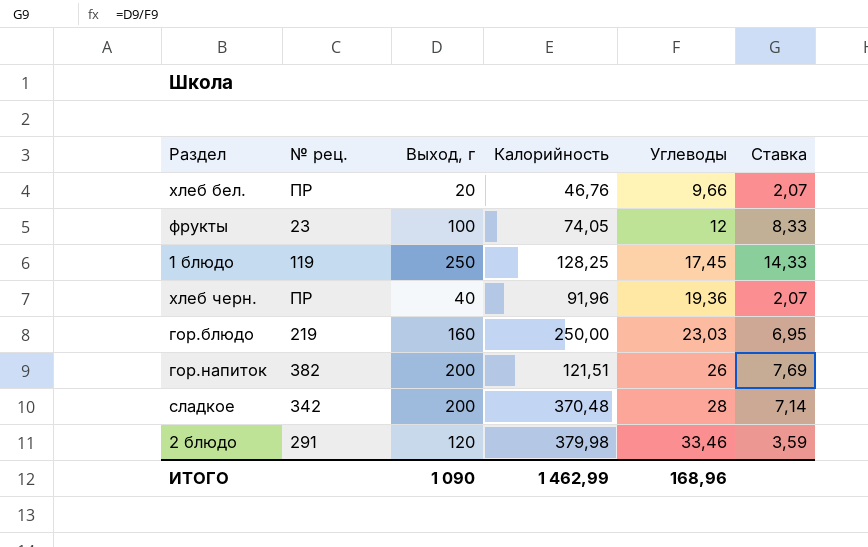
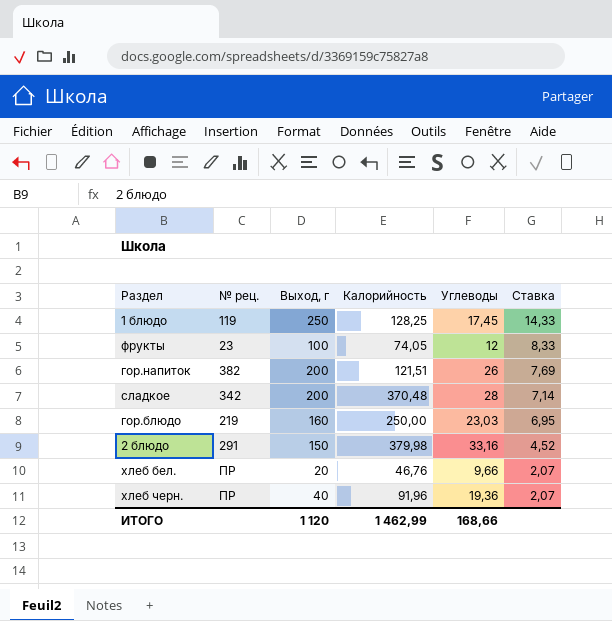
row order: Углеводы ascending -> Ставка descending
2 блюдо | Выход, г: 120 -> 150
2 блюдо | Углеводы: 33,46 -> 33,16
2 блюдо | Ставка: 3,59 -> 4,52
ИТОГО | Выход, г: 1 090 -> 1 120
ИТОГО | Углеводы: 168,96 -> 168,66

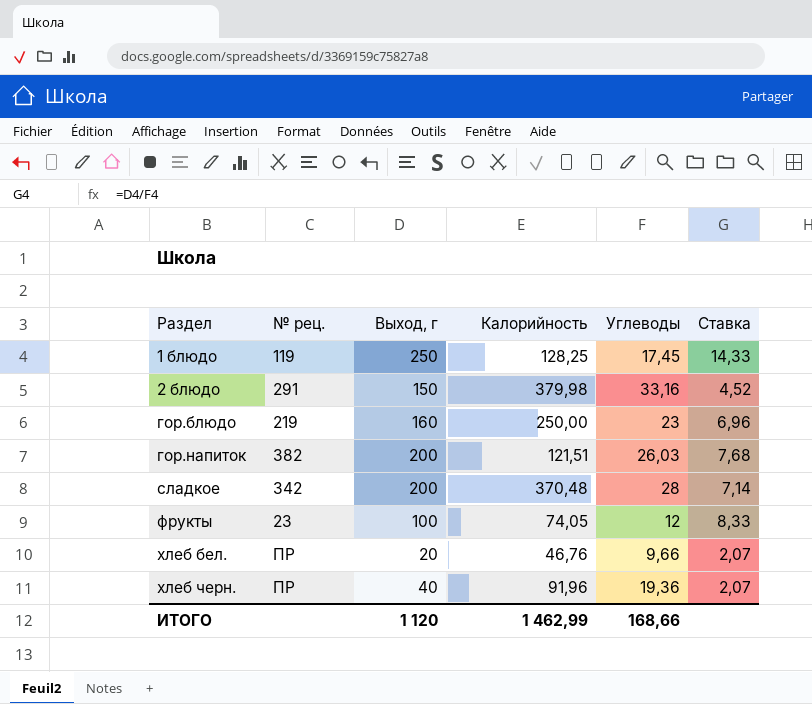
row order: Ставка descending -> Раздел ascending
гор.блюдо | Углеводы: 23,03 -> 23
гор.блюдо | Ставка: 6,95 -> 6,96
гор.напиток | Углеводы: 26 -> 26,03
гор.напиток | Ставка: 7,69 -> 7,68

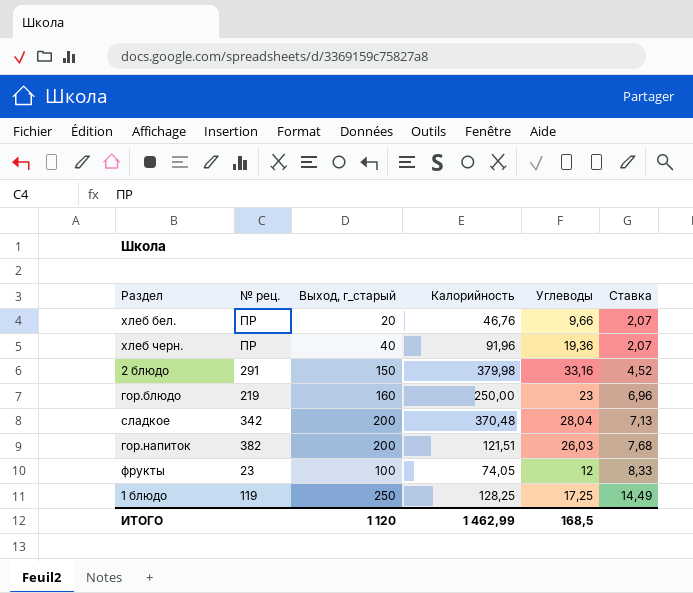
row order: Раздел ascending -> Ставка ascending
column name: Выход, г -> Выход, г_старый
сладкое | Углеводы: 28 -> 28,04
сладкое | Ставка: 7,14 -> 7,13
1 блюдо | Углеводы: 17,45 -> 17,25
1 блюдо | Ставка: 14,33 -> 14,49
ИТОГО | Углеводы: 168,66 -> 168,5

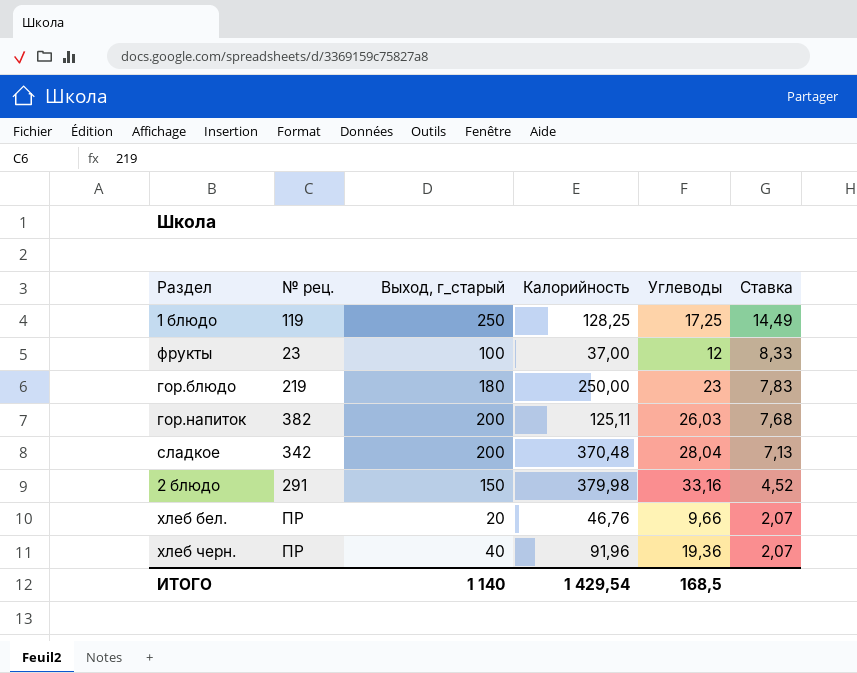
row order: Ставка ascending -> Ставка descending
фрукты | Калорийность: 74,05 -> 37,00
гор.блюдо | Выход, г_старый: 160 -> 180
гор.блюдо | Ставка: 6,96 -> 7,83
гор.напиток | Калорийность: 121,51 -> 125,11
ИТОГО | Выход, г_старый: 1 120 -> 1 140
ИТОГО | Калорийность: 1 462,99 -> 1 429,54

